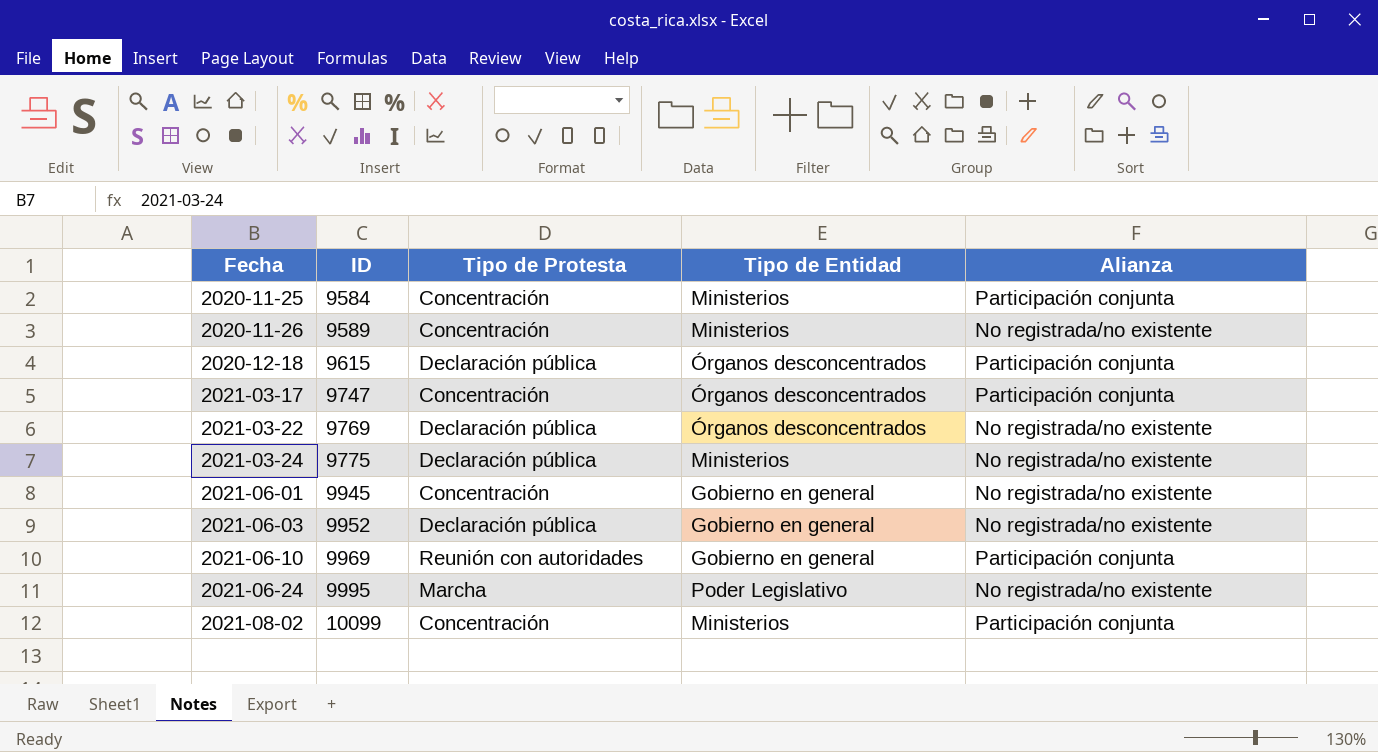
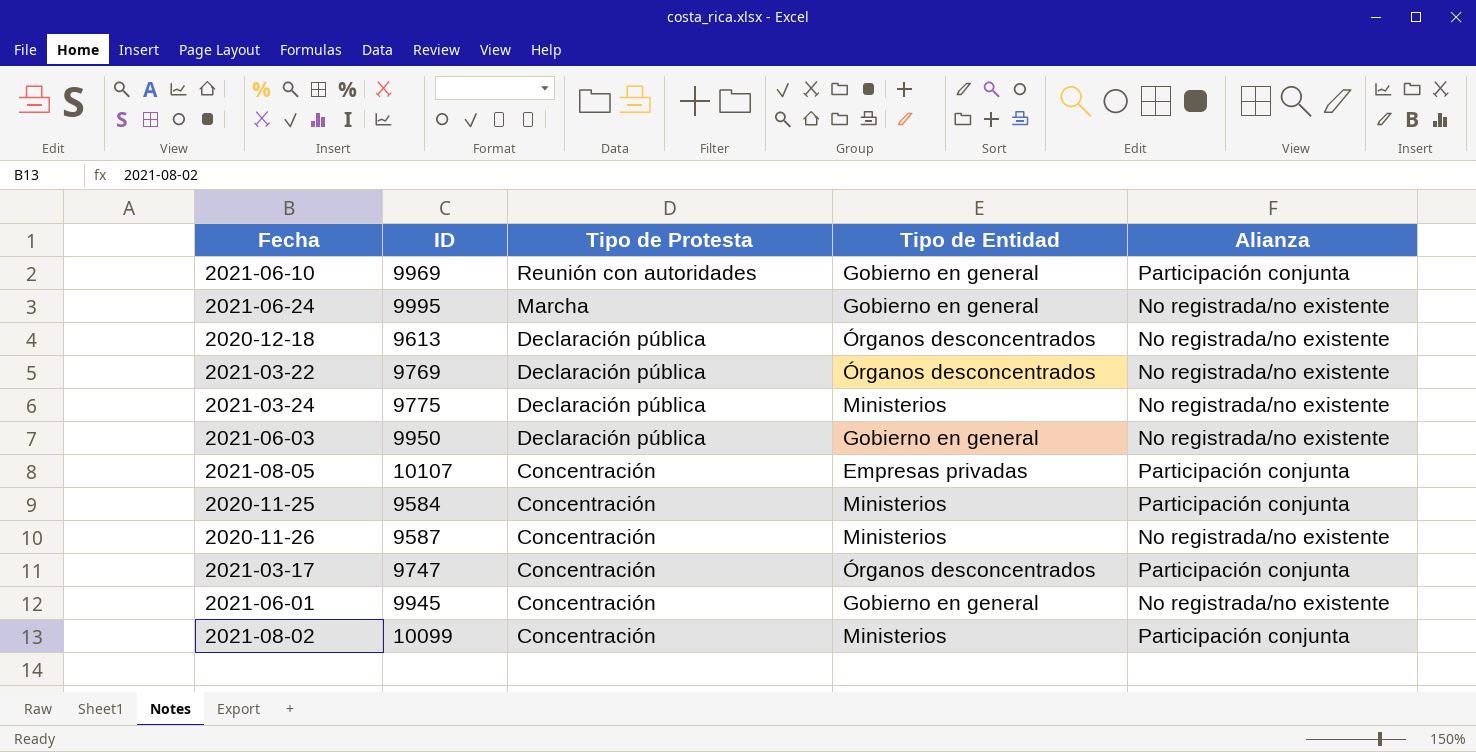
row order: Fecha ascending -> Tipo de Protesta descending
2021-06-24 | Tipo de Entidad: Poder Legislativo -> Gobierno en general
2020-12-18 | ID: 9615 -> 9613
2020-12-18 | Alianza: Participación conjunta -> No registrada/no existente
2021-06-03 | ID: 9952 -> 9950
row 2021-08-05: none -> 10107 | Concentración | Empresas privadas | Participación conjunta
2020-11-26 | ID: 9589 -> 9587

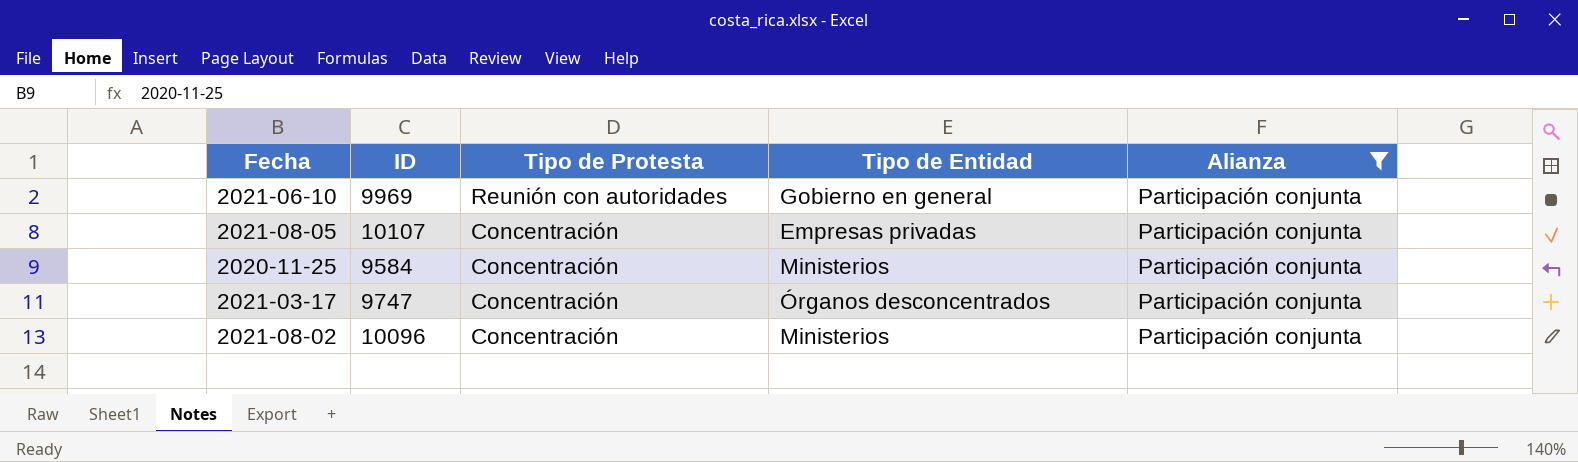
filter: none -> Alianza = Participación conjunta
2021-08-02 | ID: 10099 -> 10096

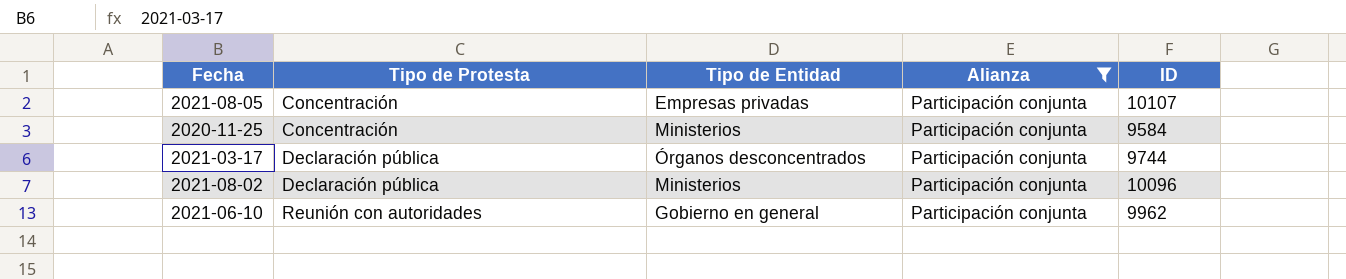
row order: Tipo de Protesta descending -> Tipo de Protesta ascending
column ID | position: 2 -> 5
2021-03-17 | Tipo de Protesta: Concentración -> Declaración pública
2021-03-17 | ID: 9747 -> 9744
2021-08-02 | Tipo de Protesta: Concentración -> Declaración pública
2021-06-10 | ID: 9969 -> 9962

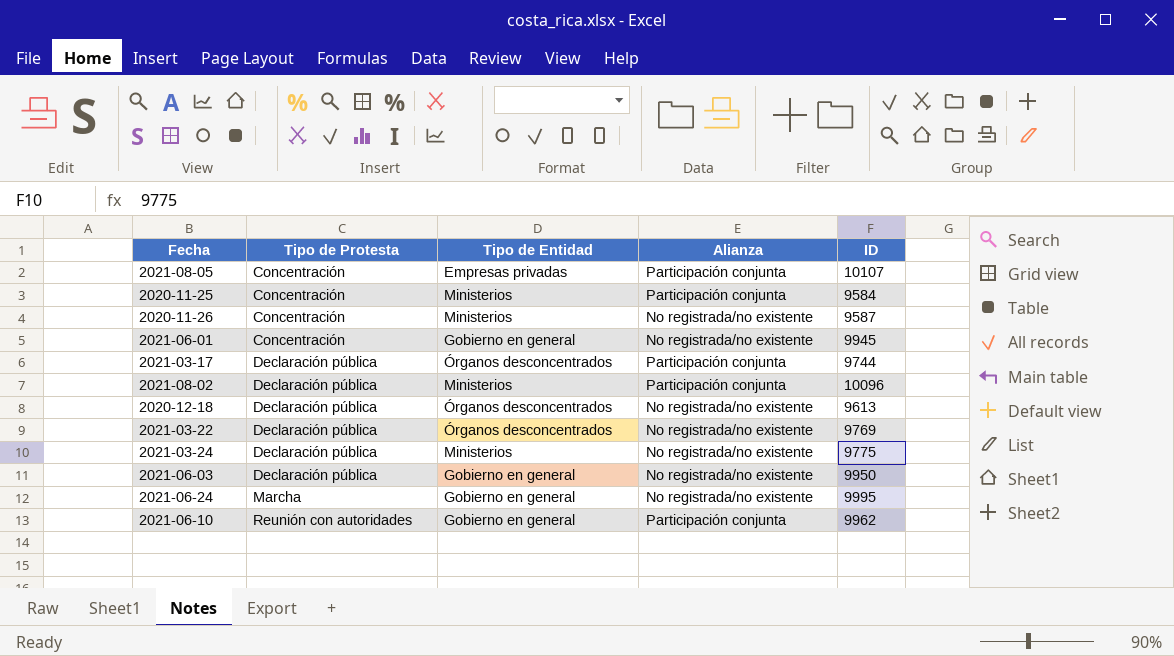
filter: Alianza = Participación conjunta -> none

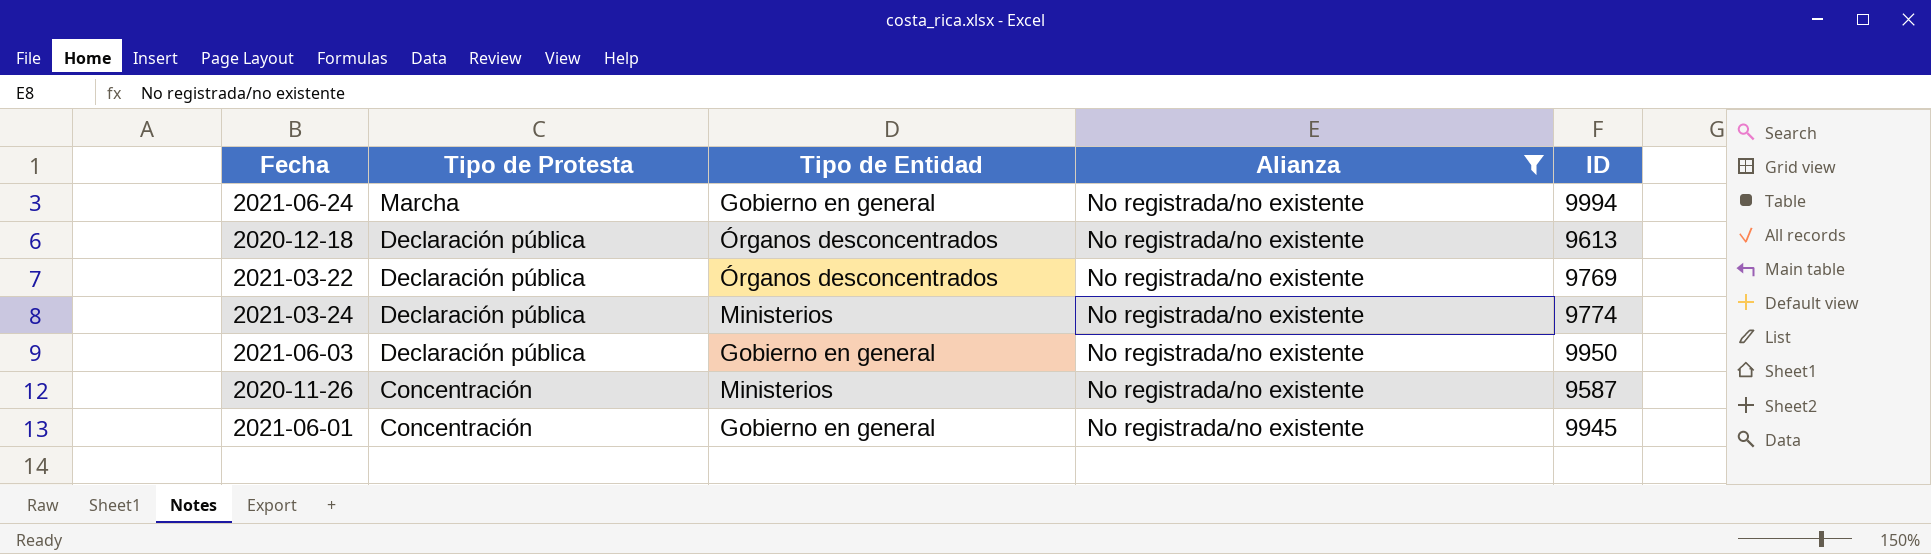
filter: none -> Alianza = No registrada/no existente
row order: Tipo de Protesta ascending -> Tipo de Protesta descending
2021-06-24 | ID: 9995 -> 9994
2021-03-24 | ID: 9775 -> 9774

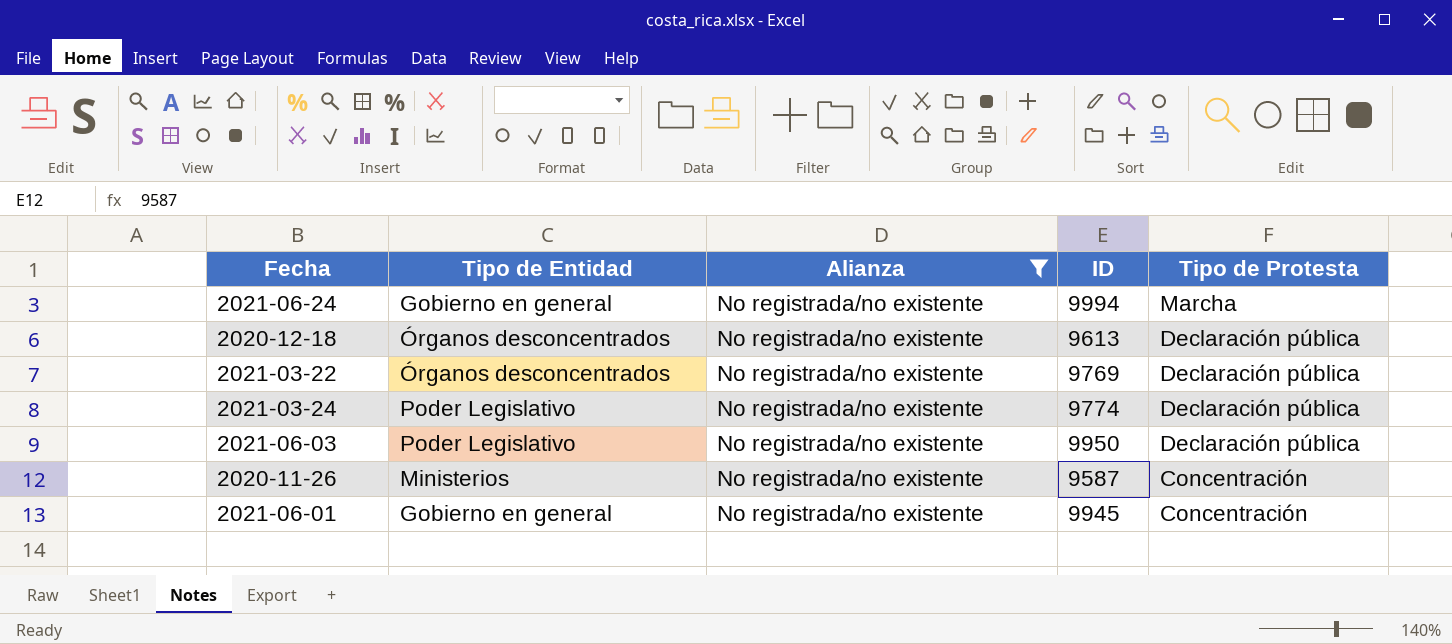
column Tipo de Protesta | position: 2 -> 5
2021-03-24 | Tipo de Entidad: Ministerios -> Poder Legislativo
2021-06-03 | Tipo de Entidad: Gobierno en general -> Poder Legislativo

